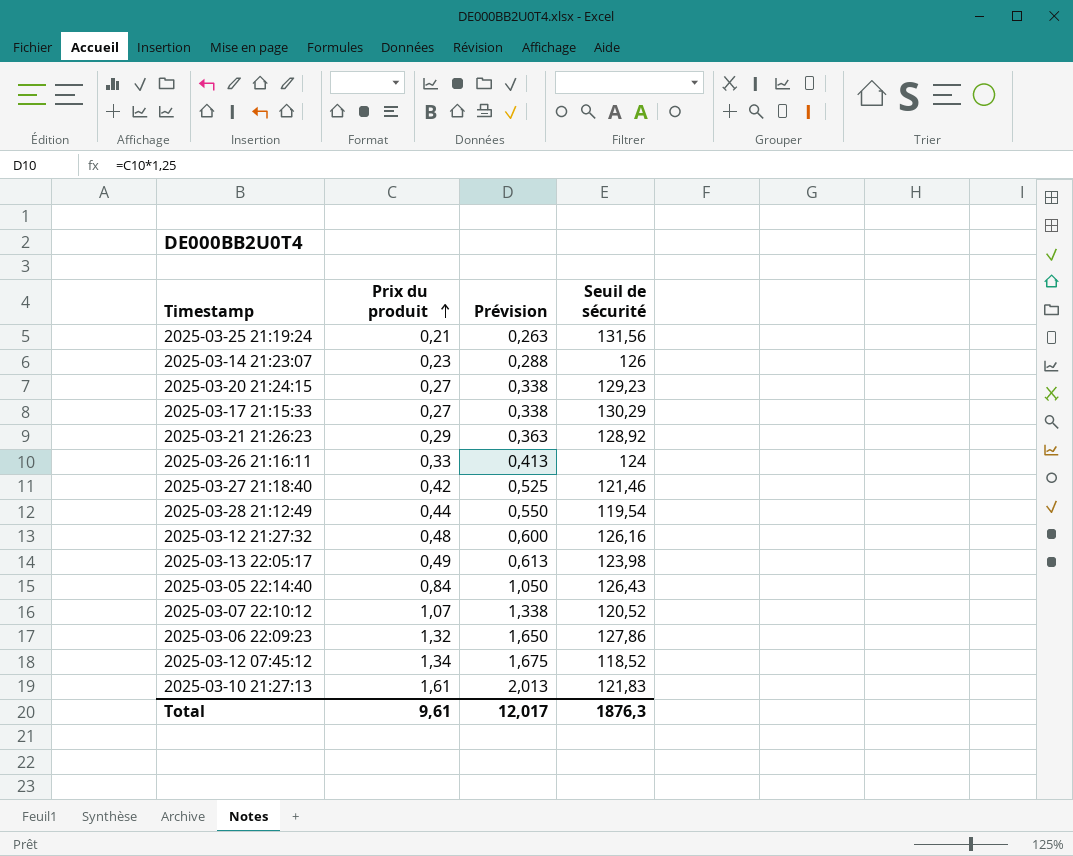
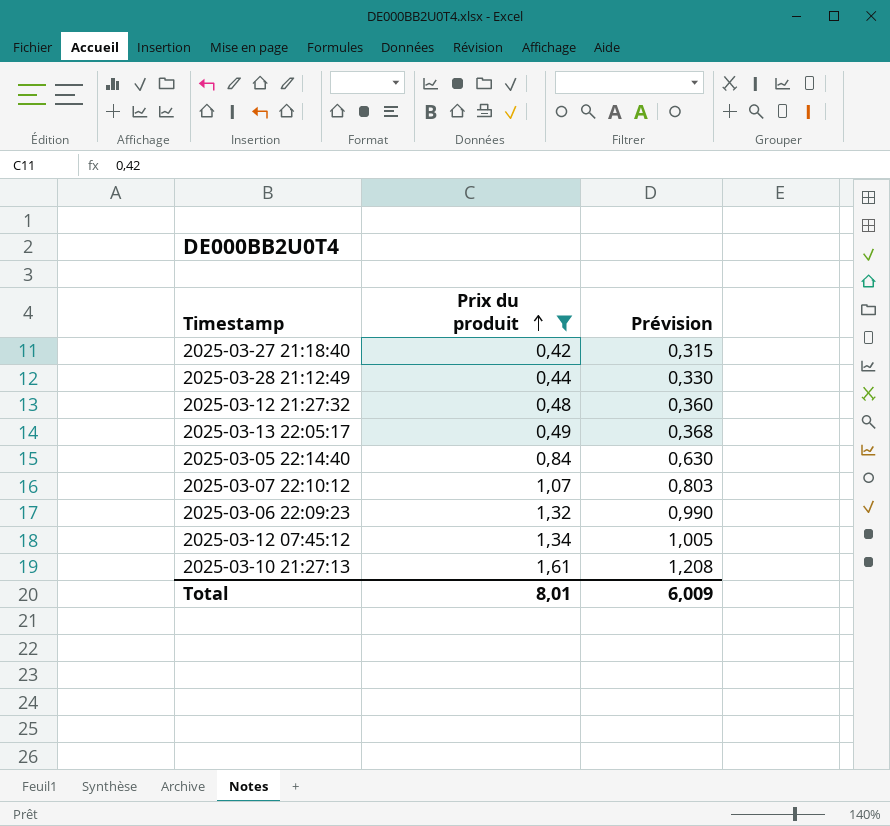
filter: none -> Prix du produit >= 0,42
column Seuil de sécurité | position: 4 -> none
column Prévision | formula: [Prix du produit] * 1,25 -> [Prix du produit] * 0,75
Total | Prix du produit: 9,61 -> 8,01
Total | Prévision: 12,017 -> 6,009

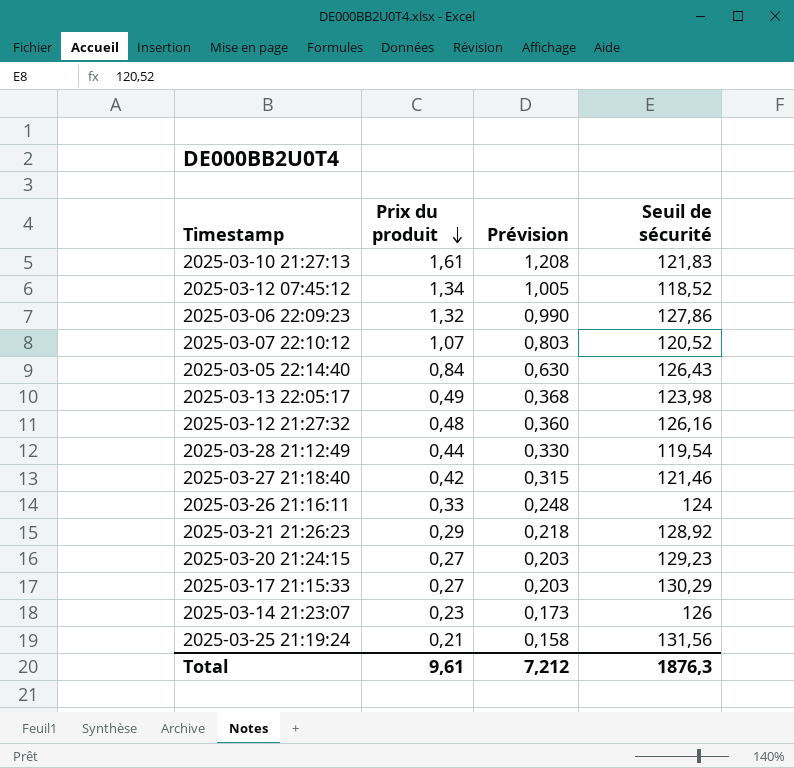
filter: Prix du produit >= 0,42 -> none
row order: Prix du produit ascending -> Prix du produit descending
column Seuil de sécurité | position: none -> 4
Total | Prix du produit: 8,01 -> 9,61
Total | Prévision: 6,009 -> 7,212

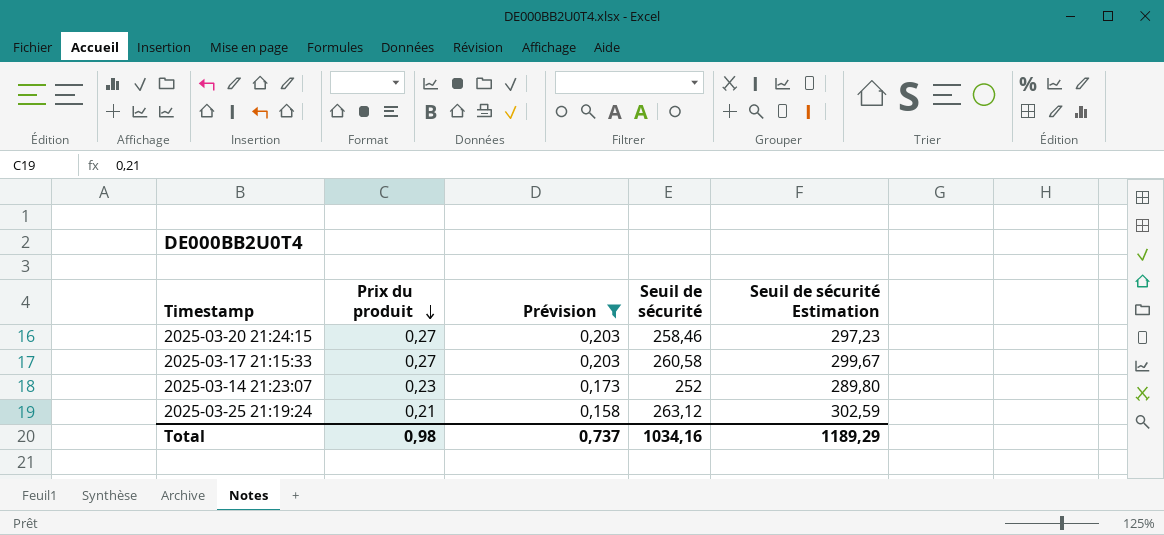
filter: none -> Prévision <= 0,203
column Seuil de sécurité Estimation | formula: none -> [Seuil de sécurité] * 1,15
2025-03-20 21:24:15 | Seuil de sécurité: 129,23 -> 258,46
2025-03-17 21:15:33 | Seuil de sécurité: 130,29 -> 260,58
2025-03-14 21:23:07 | Seuil de sécurité: 126 -> 252
2025-03-25 21:19:24 | Seuil de sécurité: 131,56 -> 263,12
Total | Prix du produit: 9,61 -> 0,98
Total | Prévision: 7,212 -> 0,737
Total | Seuil de sécurité: 1876,3 -> 1034,16

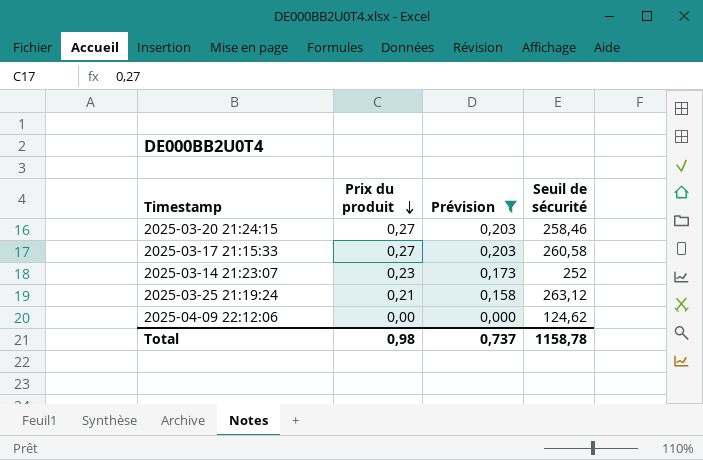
column Seuil de sécurité Estimation | formula: [Seuil de sécurité] * 1,15 -> none
row 2025-04-09 22:12:06: none -> 0,00 | 0,000 | 124,62
Total | Seuil de sécurité: 1034,16 -> 1158,78

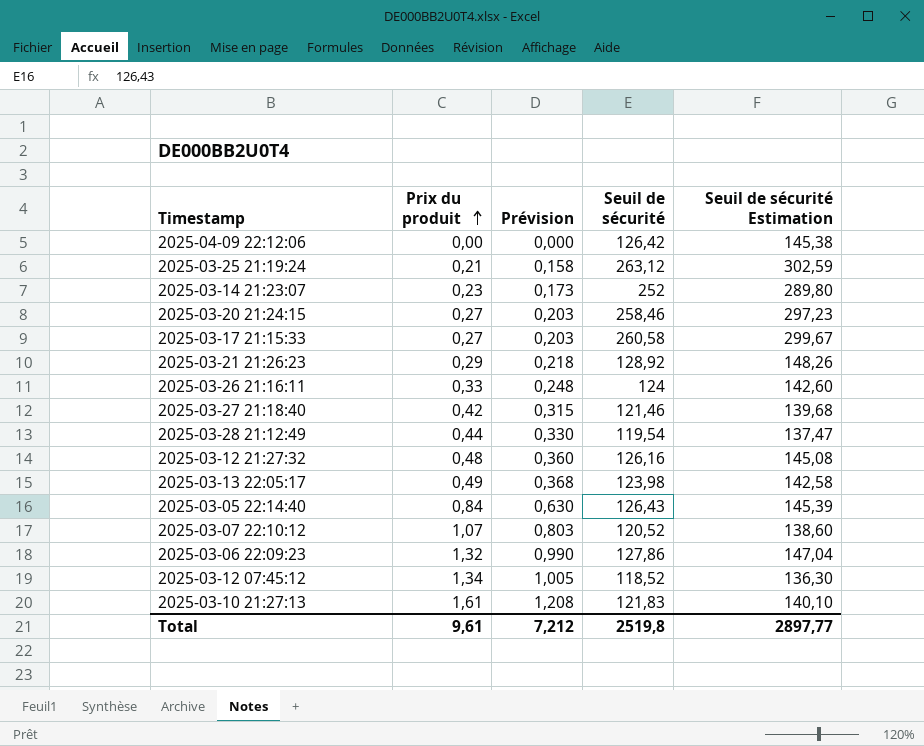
filter: Prévision <= 0,203 -> none
row order: Prix du produit descending -> Prix du produit ascending
column Seuil de sécurité Estimation | formula: none -> [Seuil de sécurité] * 1,15
2025-04-09 22:12:06 | Seuil de sécurité: 124,62 -> 126,42
Total | Prix du produit: 0,98 -> 9,61
Total | Prévision: 0,737 -> 7,212
Total | Seuil de sécurité: 1158,78 -> 2519,8

